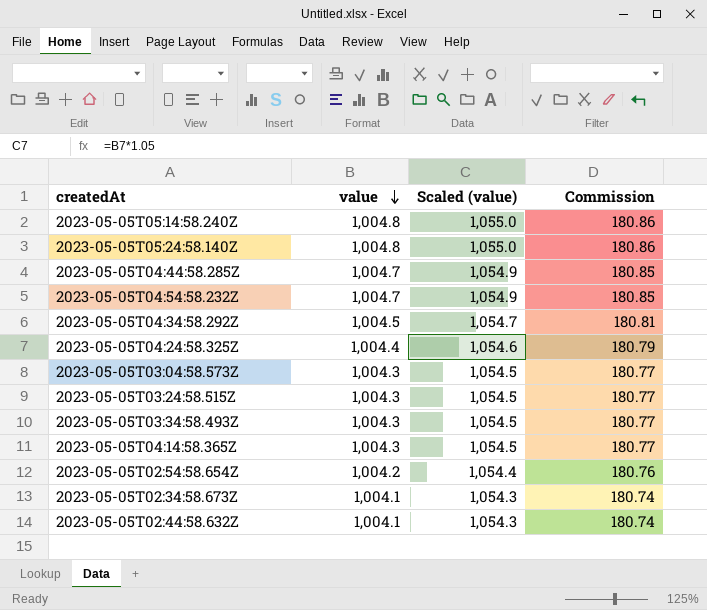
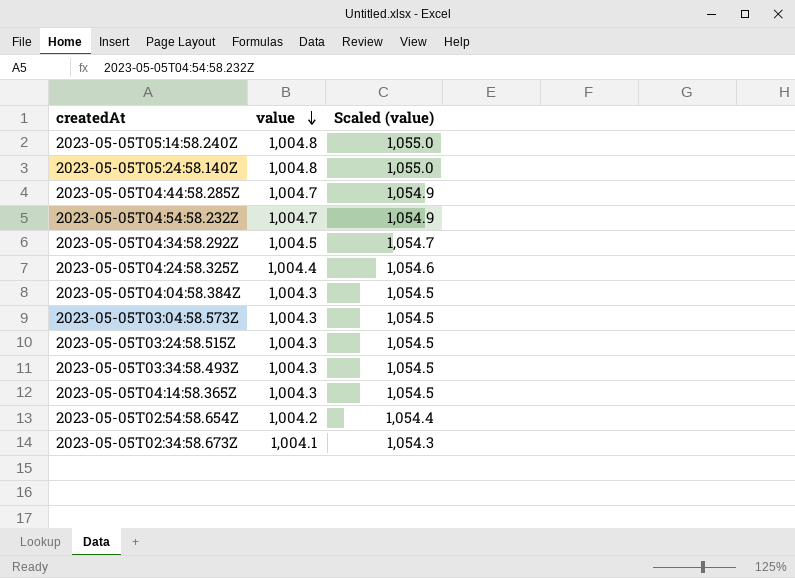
column Commission | formula: [value] * 0.18 -> none
row 2023-05-05T02:44:58.632Z: 1,004.1 | 1,054.3 | 180.74 -> none
row 2023-05-05T04:04:58.384Z: none -> 1,004.3 | 1,054.5

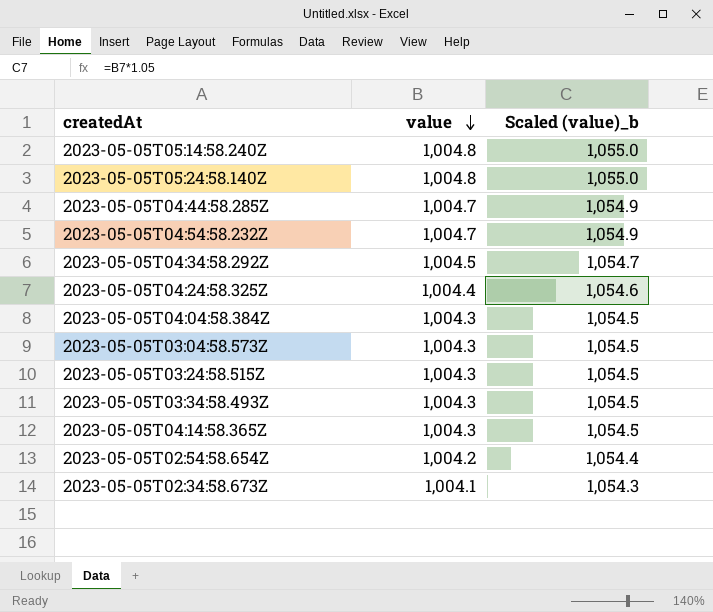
column name: Scaled (value) -> Scaled (value)_b

